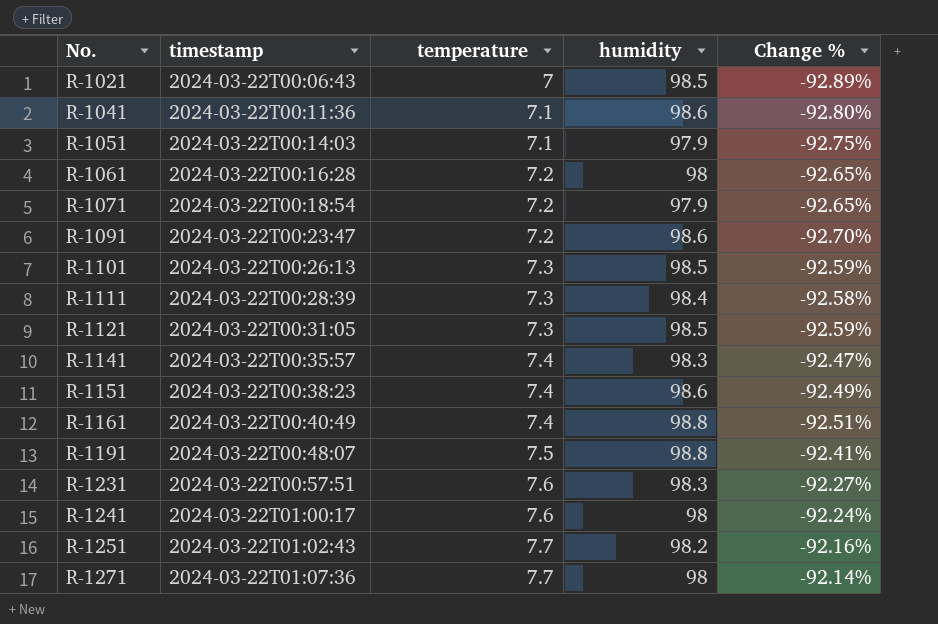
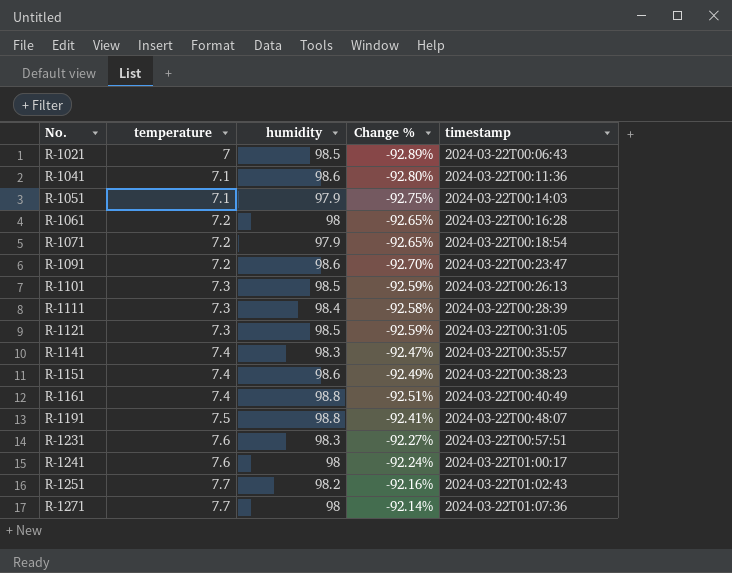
column timestamp | position: 2 -> 5

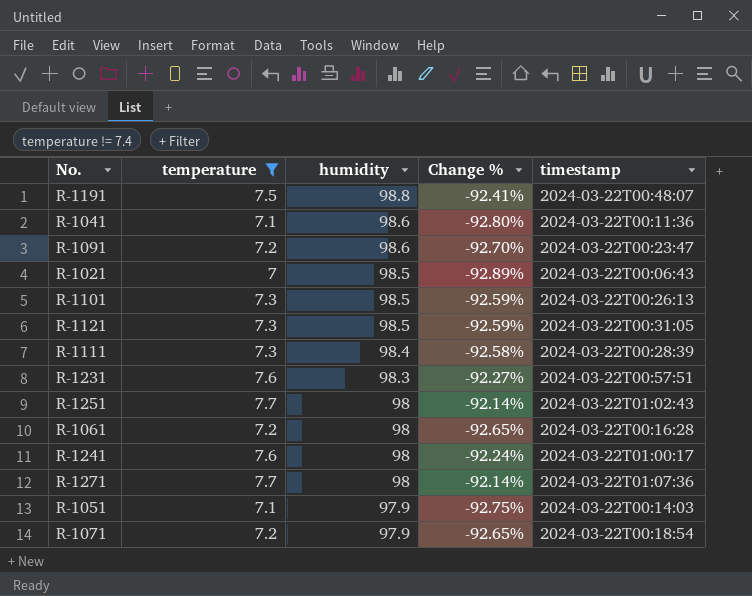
filter: none -> temperature != 7.4
row order: No. ascending -> humidity descending
R-1251 | humidity: 98.2 -> 98
R-1251 | Change %: -92.16% -> -92.14%

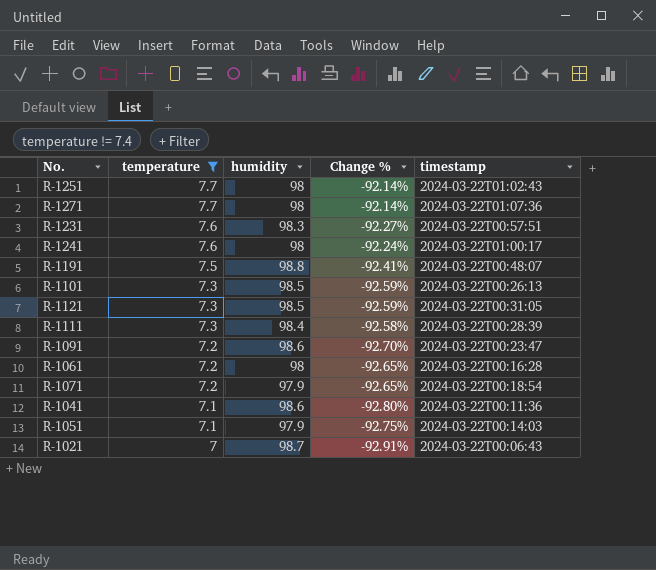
row order: humidity descending -> temperature descending
R-1021 | humidity: 98.5 -> 98.7
R-1021 | Change %: -92.89% -> -92.91%

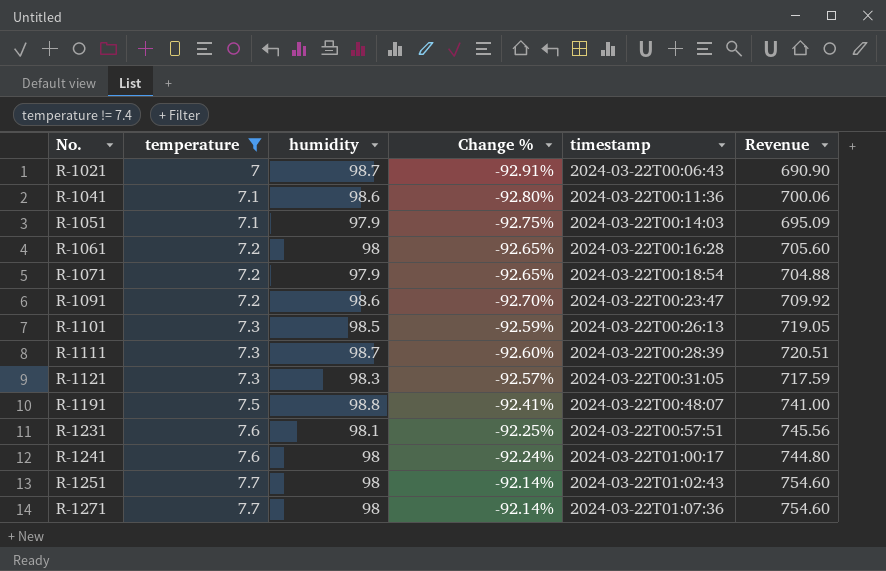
row order: temperature descending -> No. ascending
column Revenue | formula: none -> [temperature] * [humidity]
R-1111 | humidity: 98.4 -> 98.7
R-1111 | Change %: -92.58% -> -92.60%
R-1121 | humidity: 98.5 -> 98.3
R-1121 | Change %: -92.59% -> -92.57%
R-1231 | humidity: 98.3 -> 98.1
R-1231 | Change %: -92.27% -> -92.25%

